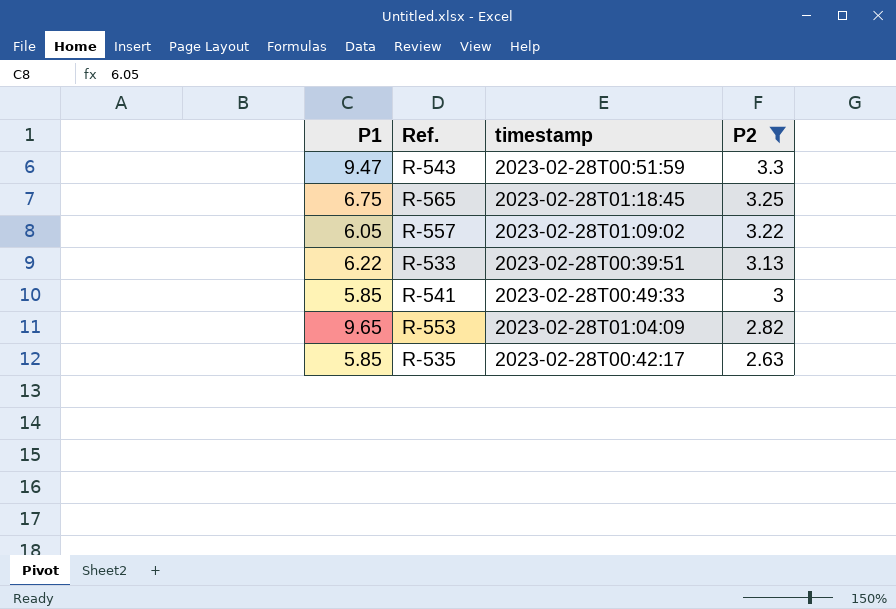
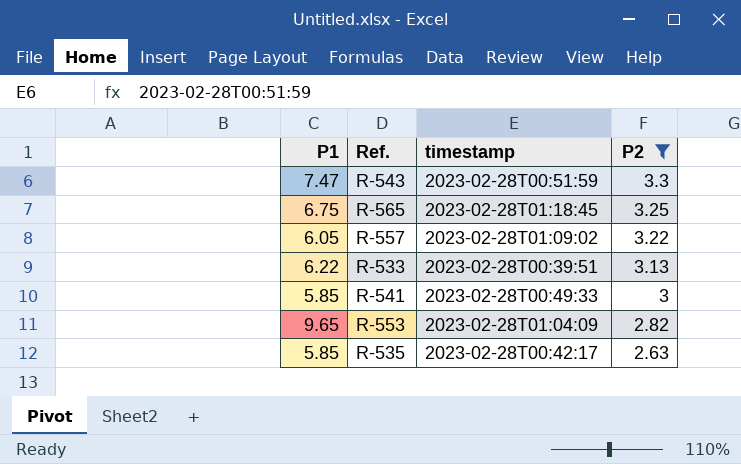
R-543 | P1: 9.47 -> 7.47

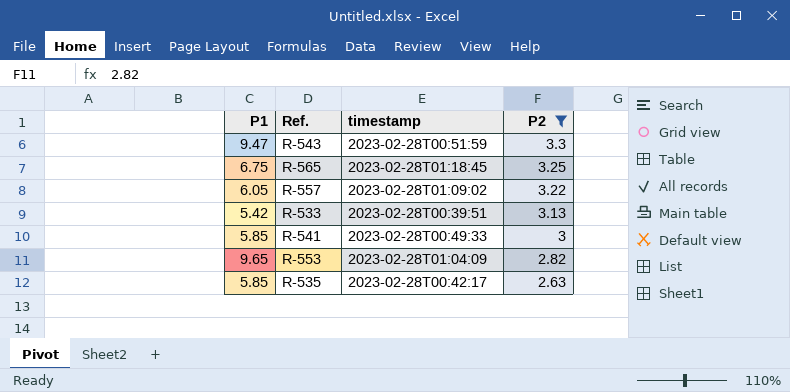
R-543 | P1: 7.47 -> 9.47
R-533 | P1: 6.22 -> 5.42

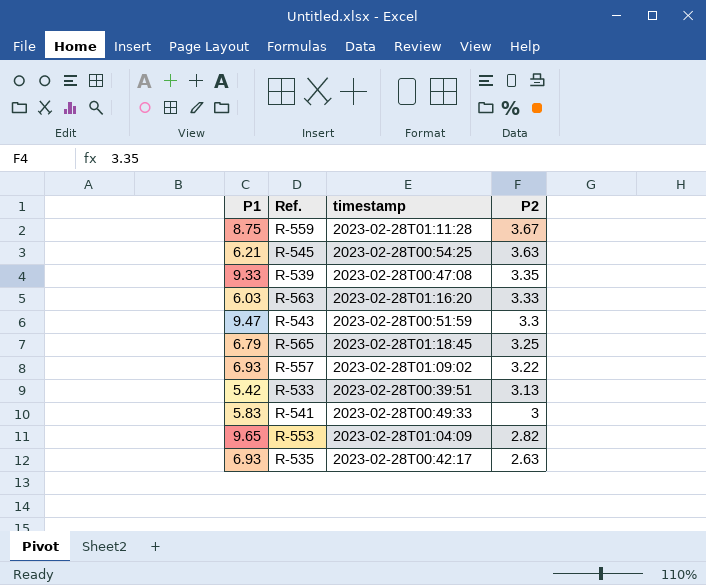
filter: P2 <= 3.3 -> none
R-565 | P1: 6.75 -> 6.79
R-557 | P1: 6.05 -> 6.93
R-541 | P1: 5.85 -> 5.83
R-535 | P1: 5.85 -> 6.93

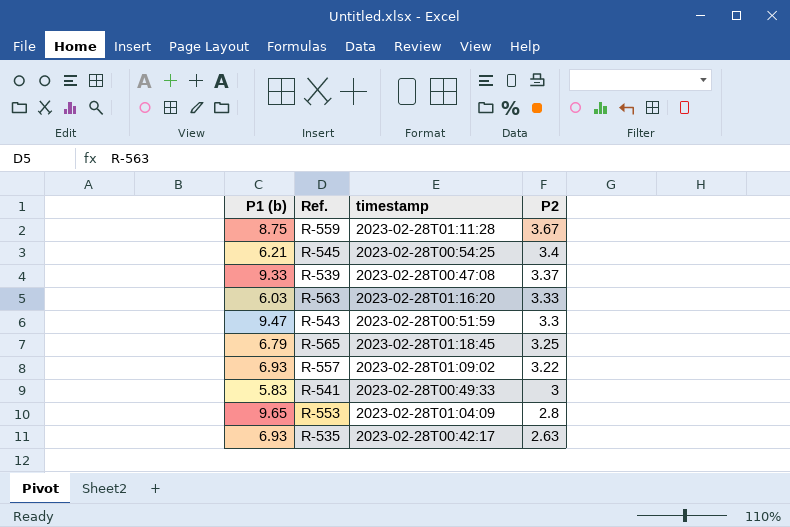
column name: P1 -> P1 (b)
row R-533: 5.42 | 2023-02-28T00:39:51 | 3.13 -> none
R-545 | P2: 3.63 -> 3.4
R-539 | P2: 3.35 -> 3.37
R-553 | P2: 2.82 -> 2.8

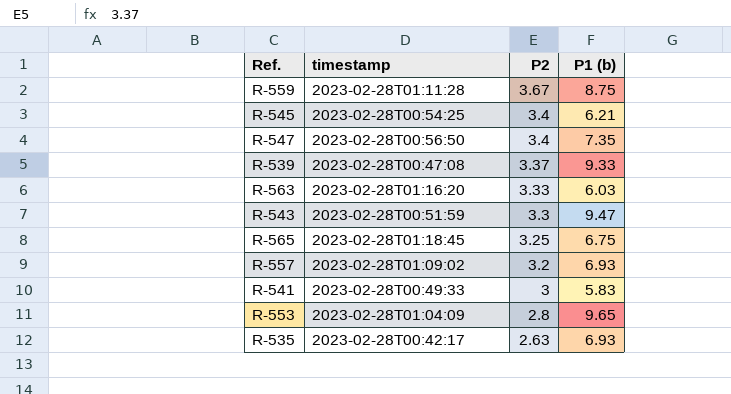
column P1 (b) | position: 1 -> 4
row R-547: none -> 2023-02-28T00:56:50 | 3.4 | 7.35
R-565 | P1 (b): 6.79 -> 6.75
R-557 | P2: 3.22 -> 3.2

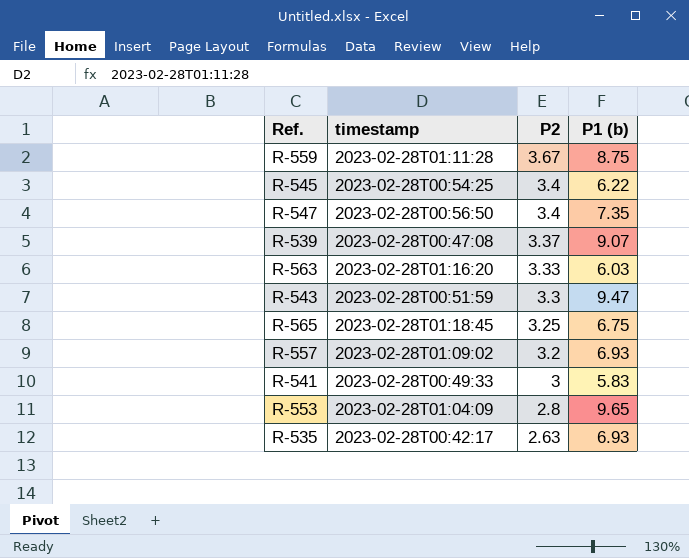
R-545 | P1 (b): 6.21 -> 6.22
R-539 | P1 (b): 9.33 -> 9.07

